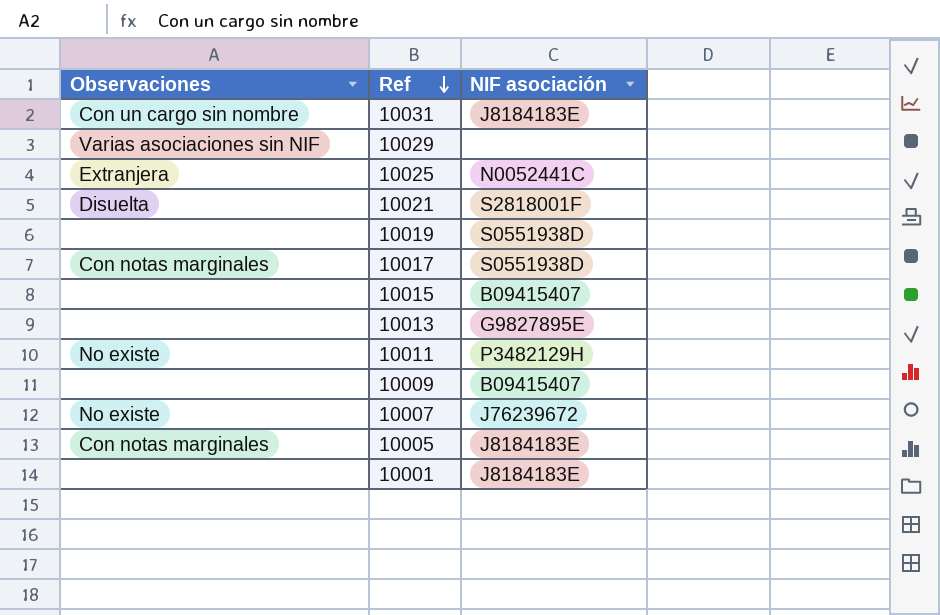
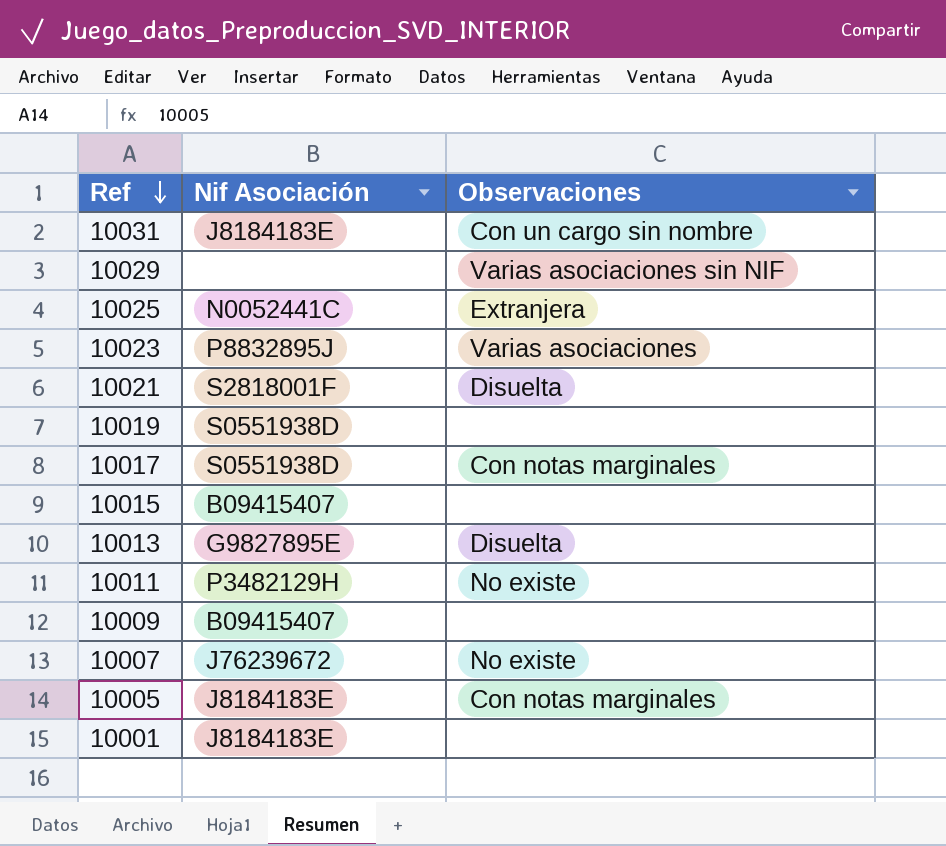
column name: NIF asociación -> Nif Asociación
column Observaciones | position: 1 -> 3
row 10023: none -> P8832895J | Varias asociaciones
10013 | Observaciones: none -> Disuelta

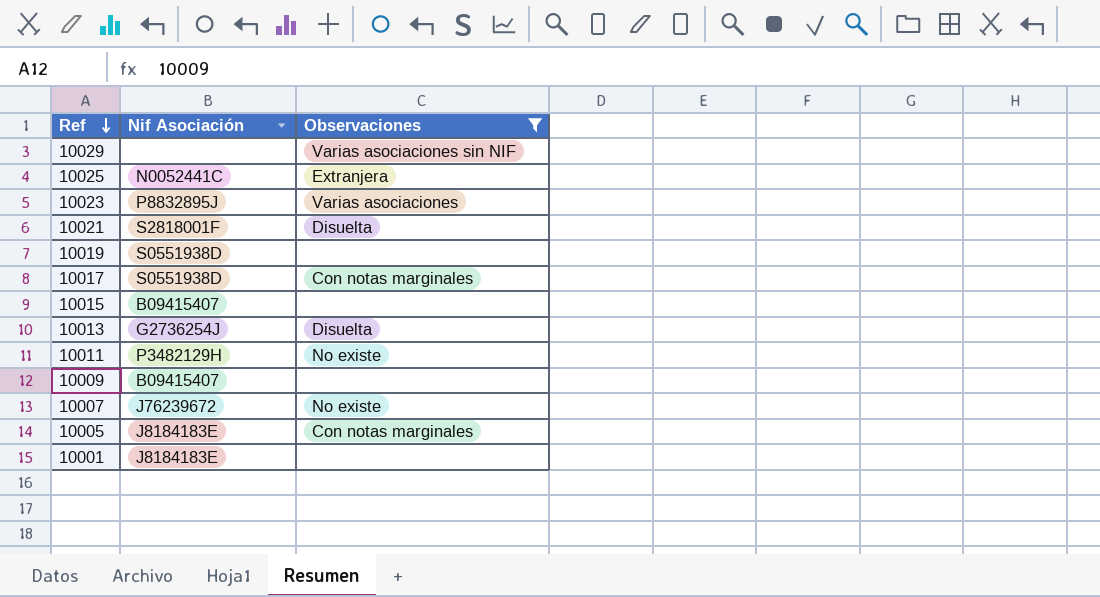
filter: none -> Observaciones != Con un cargo sin nombre
10013 | Nif Asociación: G9827895E -> G2736254J

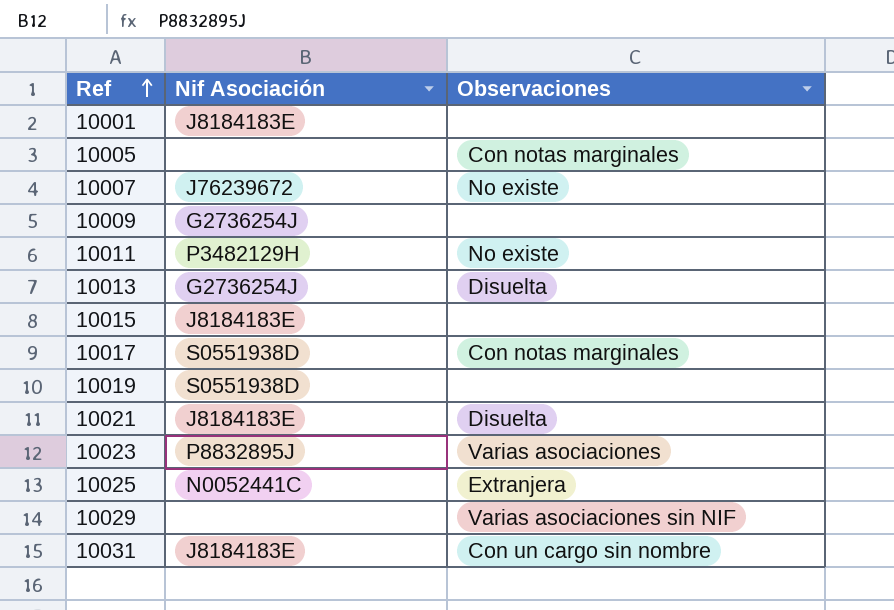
filter: Observaciones != Con un cargo sin nombre -> none
row order: Ref descending -> Ref ascending
10005 | Nif Asociación: J8184183E -> none
10009 | Nif Asociación: B09415407 -> G2736254J
10015 | Nif Asociación: B09415407 -> J8184183E
10021 | Nif Asociación: S2818001F -> J8184183E

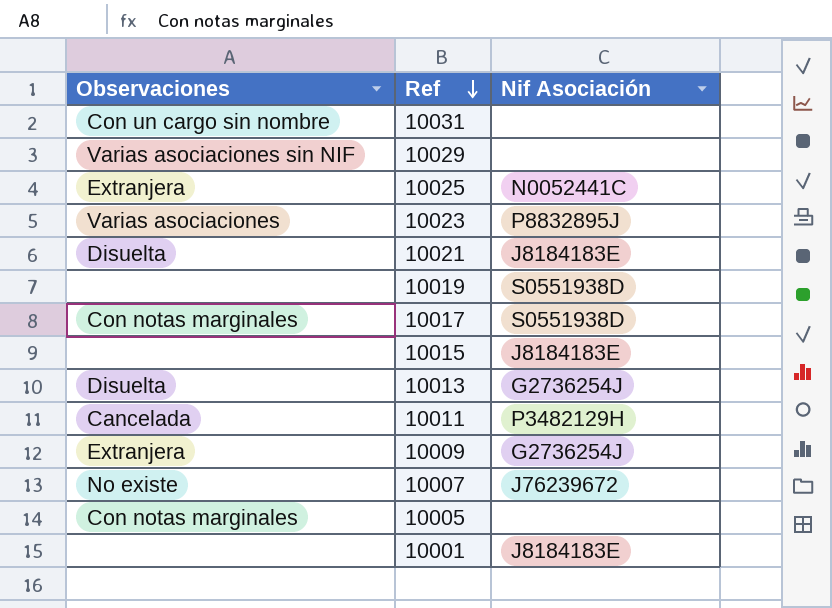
row order: Ref ascending -> Ref descending
column Observaciones | position: 3 -> 1
10031 | Nif Asociación: J8184183E -> none
10011 | Observaciones: No existe -> Cancelada
10009 | Observaciones: none -> Extranjera

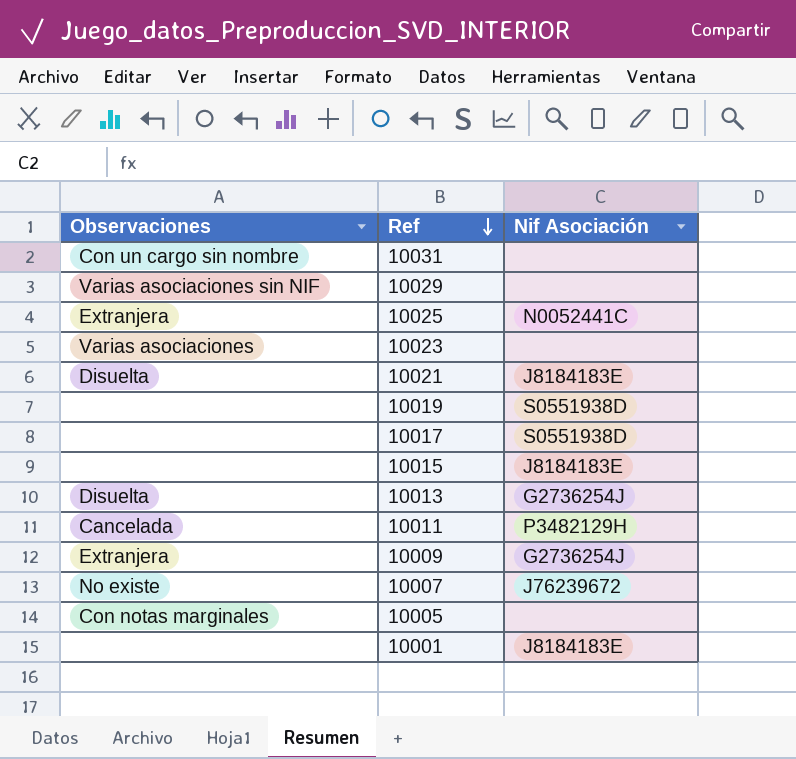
10023 | Nif Asociación: P8832895J -> none
10017 | Observaciones: Con notas marginales -> none

